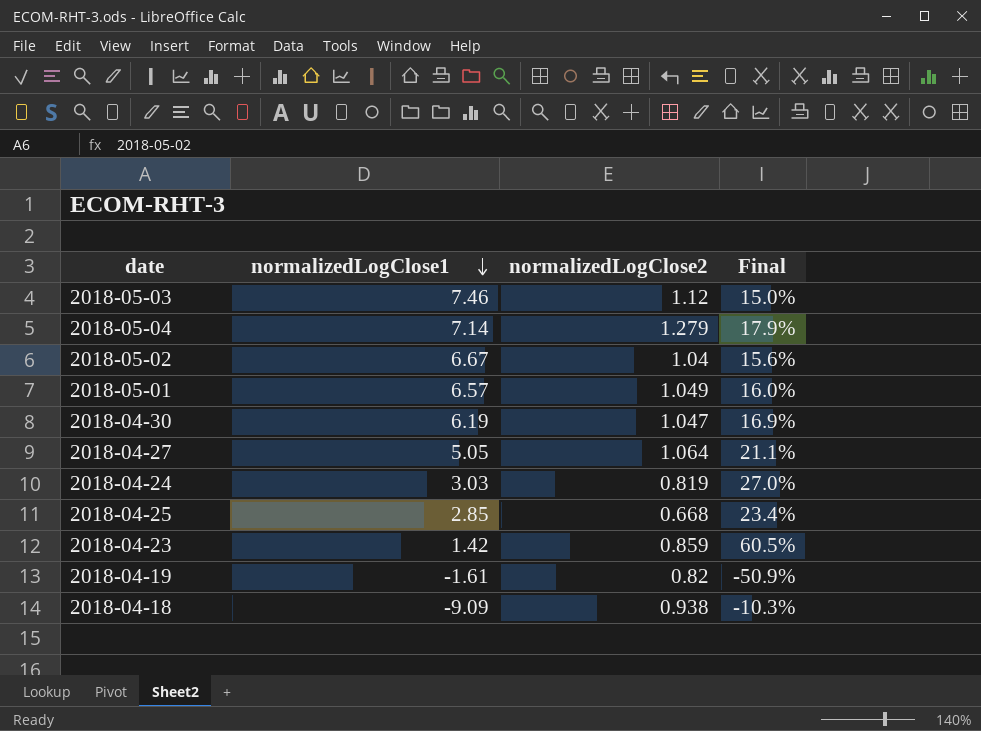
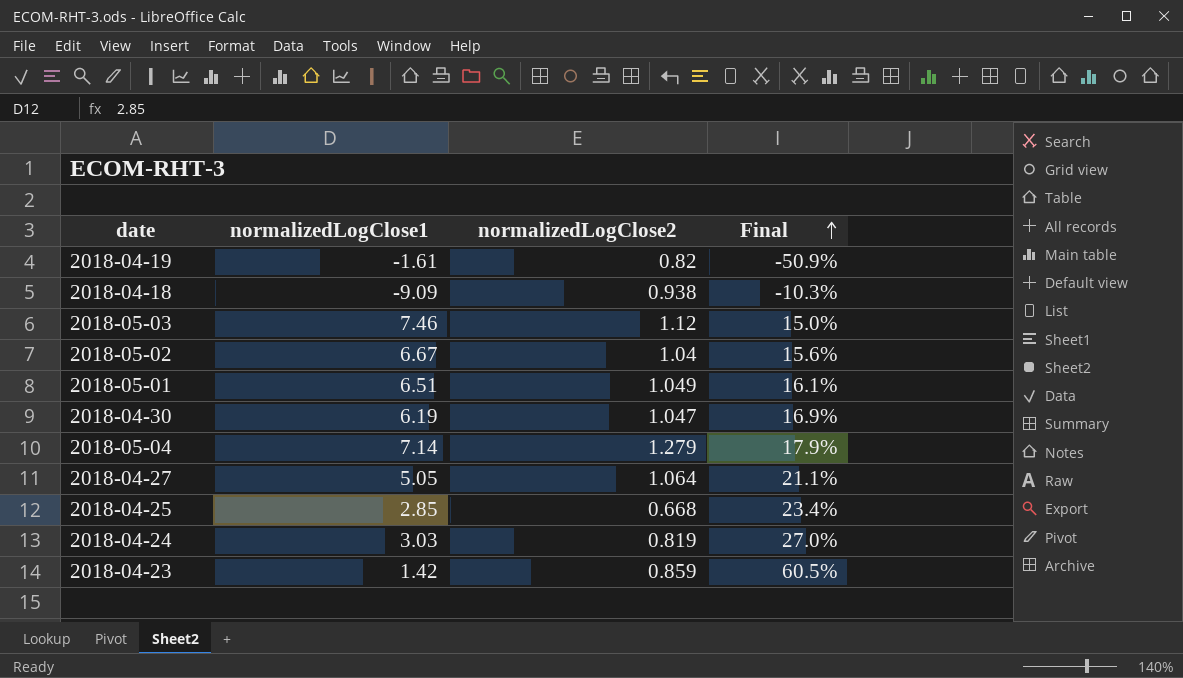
row order: normalizedLogClose1 descending -> Final ascending
2018-05-01 | normalizedLogClose1: 6.57 -> 6.51
2018-05-01 | Final: 16.0% -> 16.1%

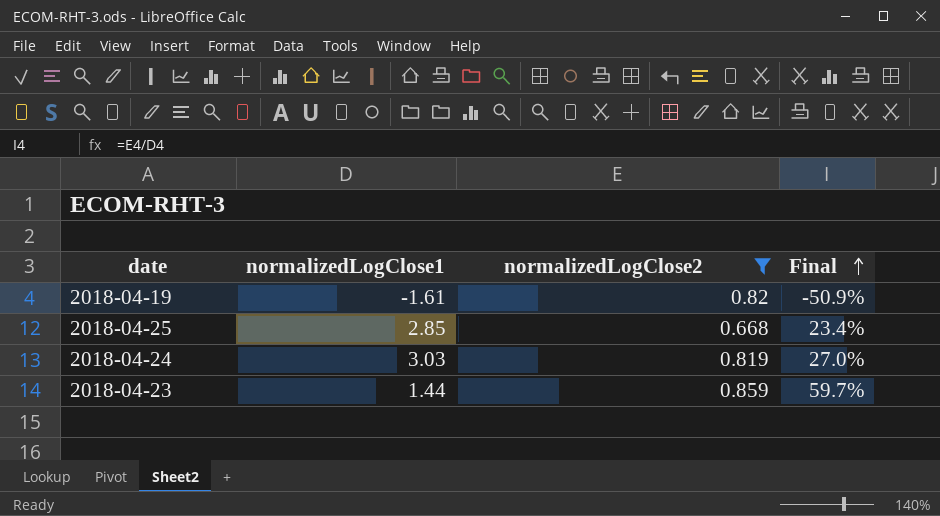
filter: none -> normalizedLogClose2 <= 0.859
2018-04-23 | normalizedLogClose1: 1.42 -> 1.44
2018-04-23 | Final: 60.5% -> 59.7%

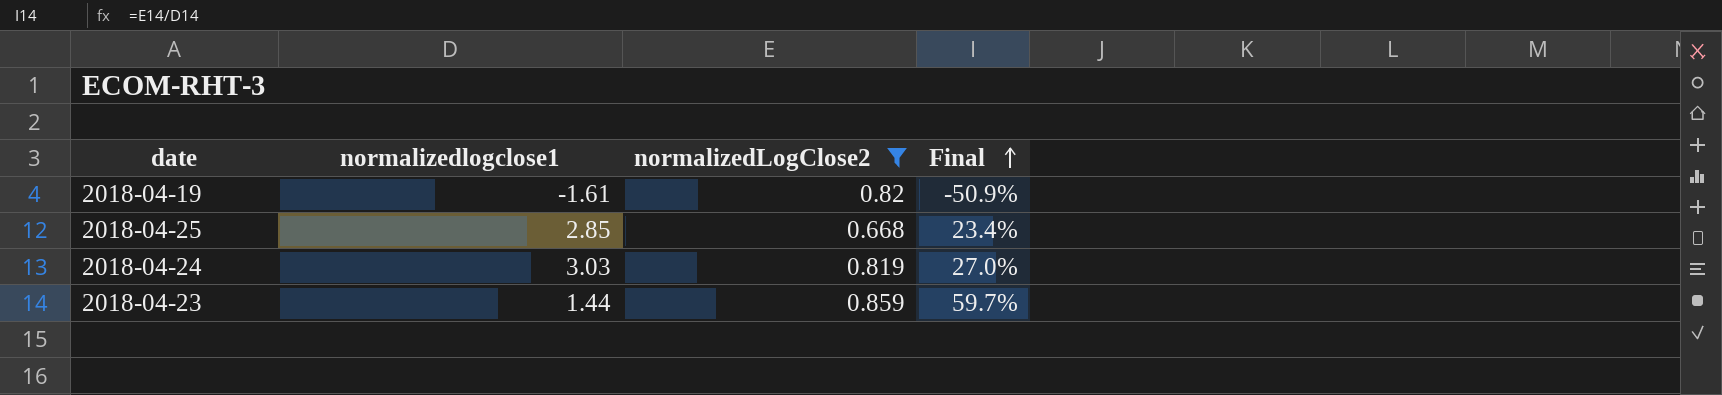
column name: normalizedLogClose1 -> normalizedlogclose1

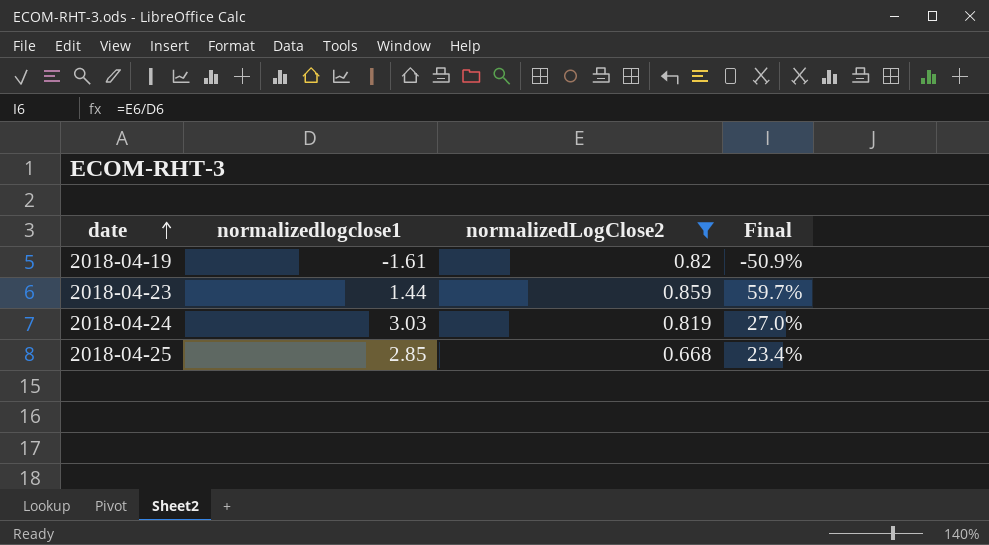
row order: Final ascending -> date ascending

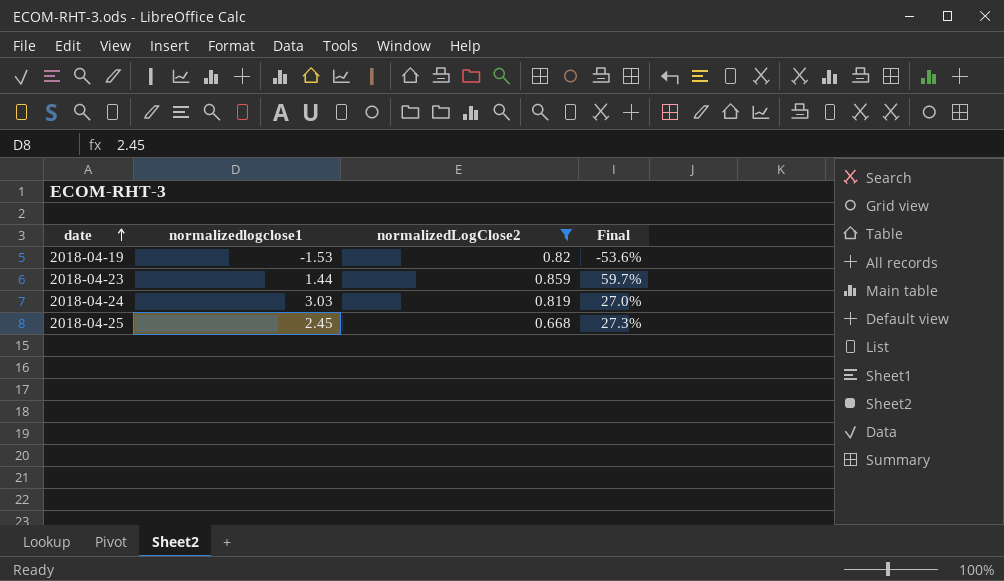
2018-04-19 | normalizedlogclose1: -1.61 -> -1.53
2018-04-19 | Final: -50.9% -> -53.6%
2018-04-25 | normalizedlogclose1: 2.85 -> 2.45
2018-04-25 | Final: 23.4% -> 27.3%

